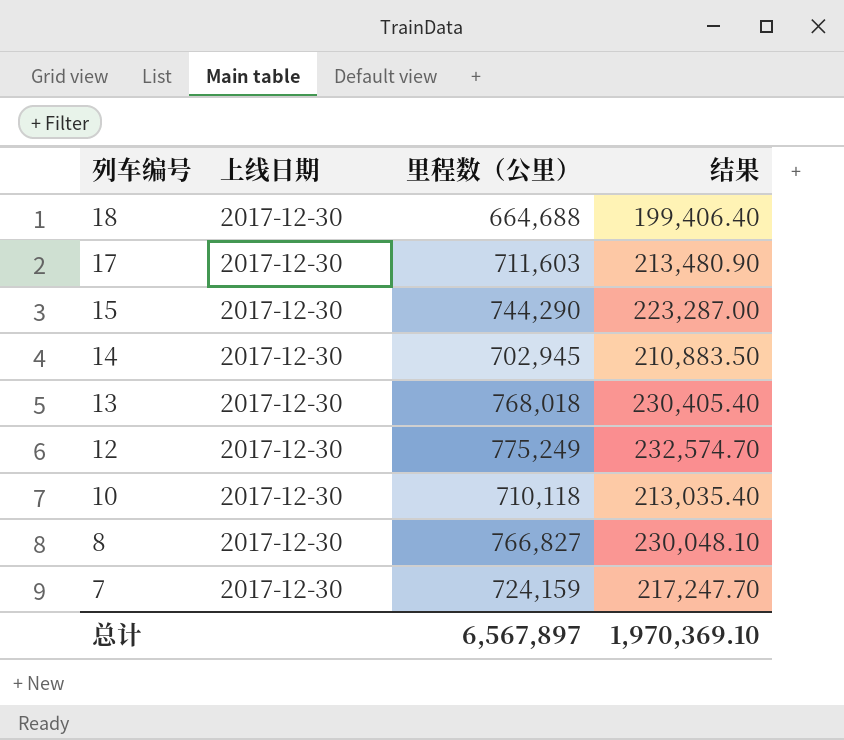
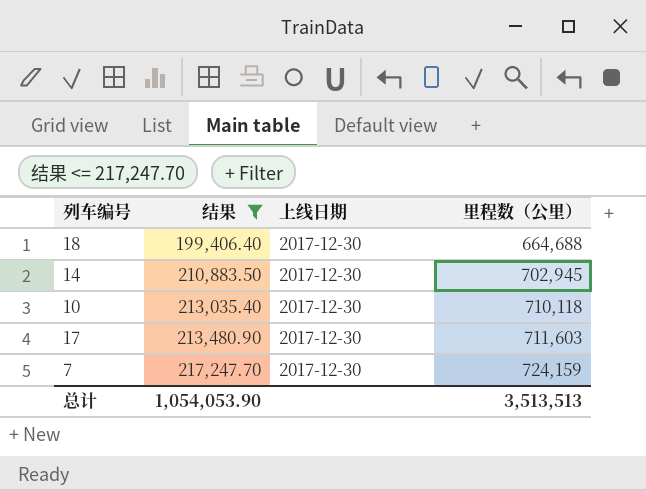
filter: none -> 结果 <= 217,247.70
row order: 列车编号 descending -> 结果 ascending
column 结果 | position: 4 -> 2
总计 | 结果: 1,970,369.10 -> 1,054,053.90
总计 | 里程数（公里）: 6,567,897 -> 3,513,513

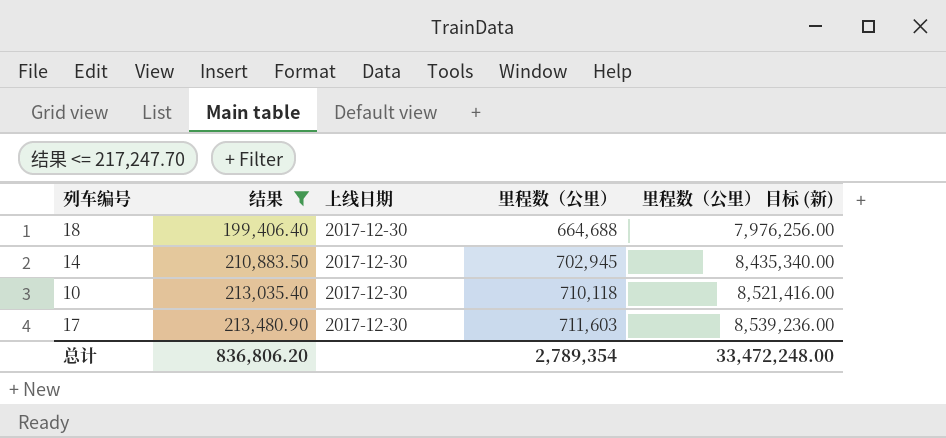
column 里程数（公里） 目标 (新) | formula: none -> [里程数（公里）] * 12
row 7: 217,247.70 | 2017-12-30 | 724,159 -> none
总计 | 结果: 1,054,053.90 -> 836,806.20
总计 | 里程数（公里）: 3,513,513 -> 2,789,354

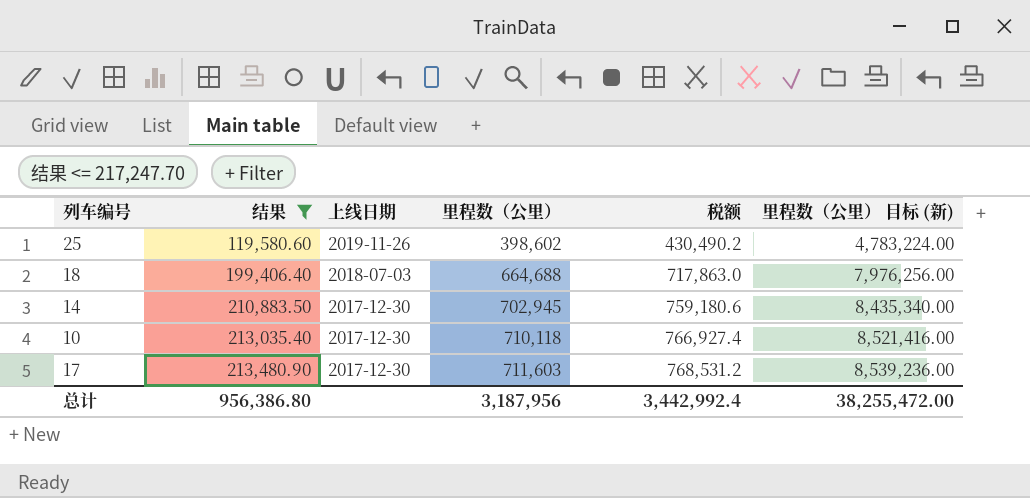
column 税额 | formula: none -> [里程数（公里）] * 1.08
row 25: none -> 119,580.60 | 2019-11-26 | 398,602 | 430,490.2 | 4,783,224.00
18 | 上线日期: 2017-12-30 -> 2018-07-03
总计 | 结果: 836,806.20 -> 956,386.80
总计 | 里程数（公里）: 2,789,354 -> 3,187,956
总计 | 里程数（公里） 目标 (新): 33,472,248.00 -> 38,255,472.00

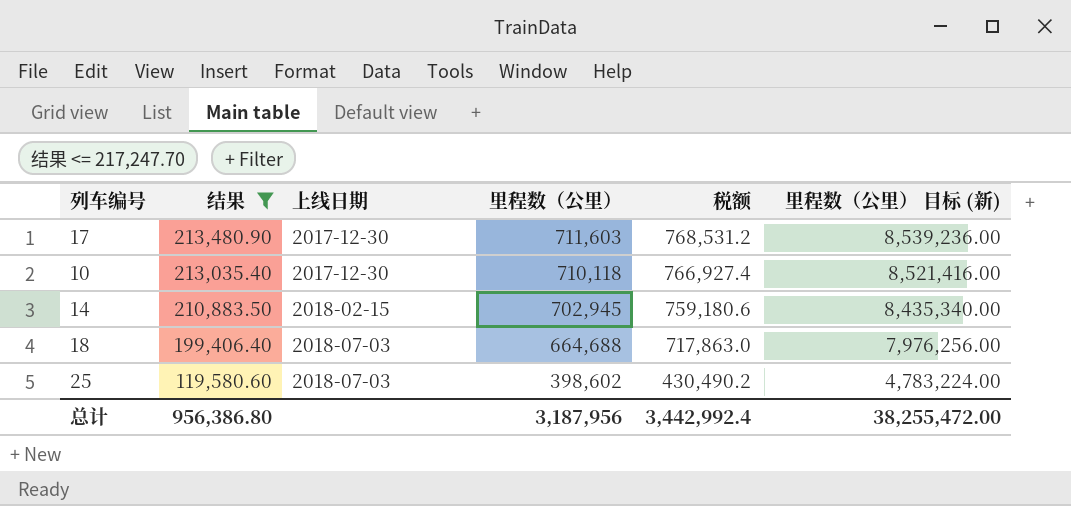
row order: 结果 ascending -> 结果 descending
14 | 上线日期: 2017-12-30 -> 2018-02-15
25 | 上线日期: 2019-11-26 -> 2018-07-03

